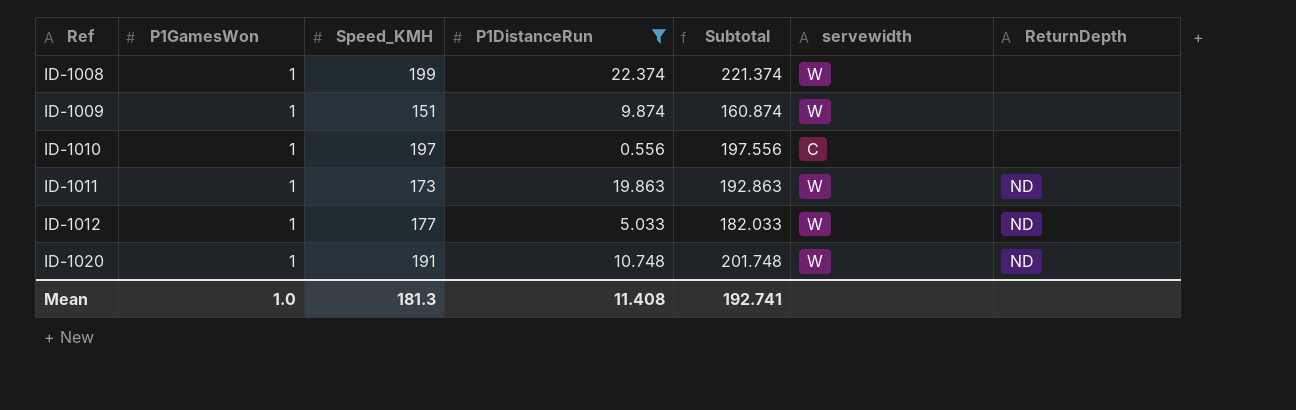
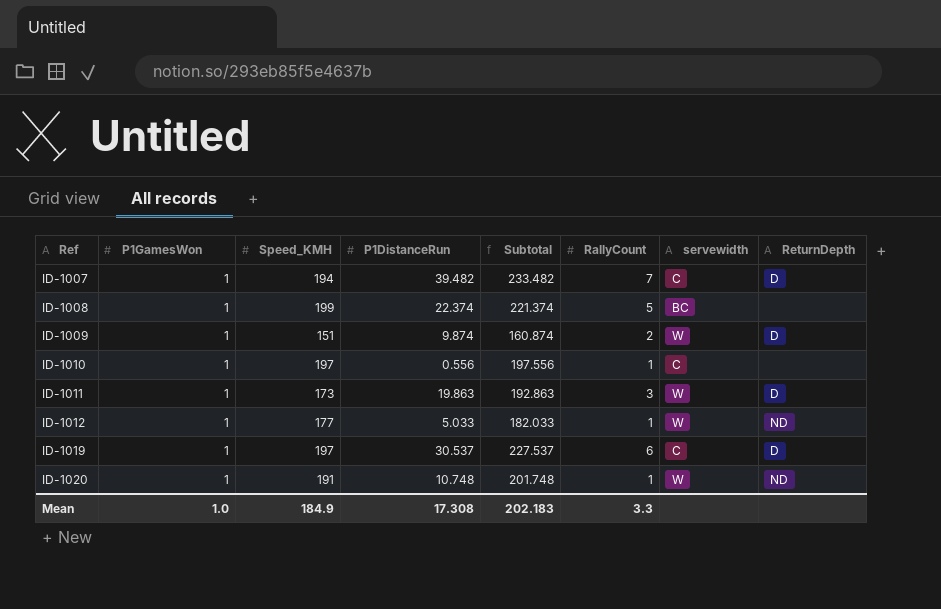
filter: P1DistanceRun <= 22.374 -> none
column RallyCount | position: none -> 6
ID-1008 | servewidth: W -> BC
ID-1009 | ReturnDepth: none -> D
ID-1011 | ReturnDepth: ND -> D
Mean | Speed_KMH: 181.3 -> 184.9
Mean | P1DistanceRun: 11.408 -> 17.308
Mean | Subtotal: 192.741 -> 202.183

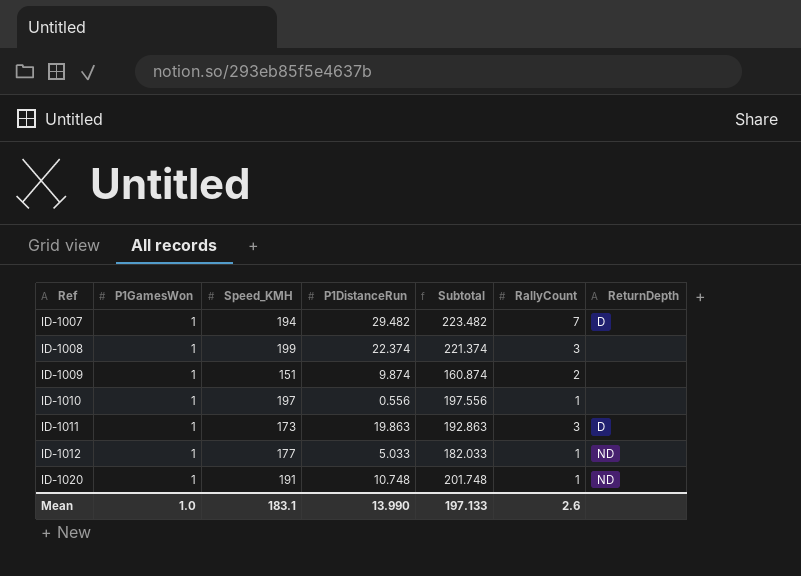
column servewidth | position: 7 -> none
row ID-1019: 1 | 197 | 30.537 | 227.537 | 6 | C | D -> none
ID-1007 | P1DistanceRun: 39.482 -> 29.482
ID-1007 | Subtotal: 233.482 -> 223.482
ID-1008 | RallyCount: 5 -> 3
ID-1009 | ReturnDepth: D -> none
Mean | Speed_KMH: 184.9 -> 183.1
Mean | P1DistanceRun: 17.308 -> 13.990
Mean | Subtotal: 202.183 -> 197.133
Mean | RallyCount: 3.3 -> 2.6

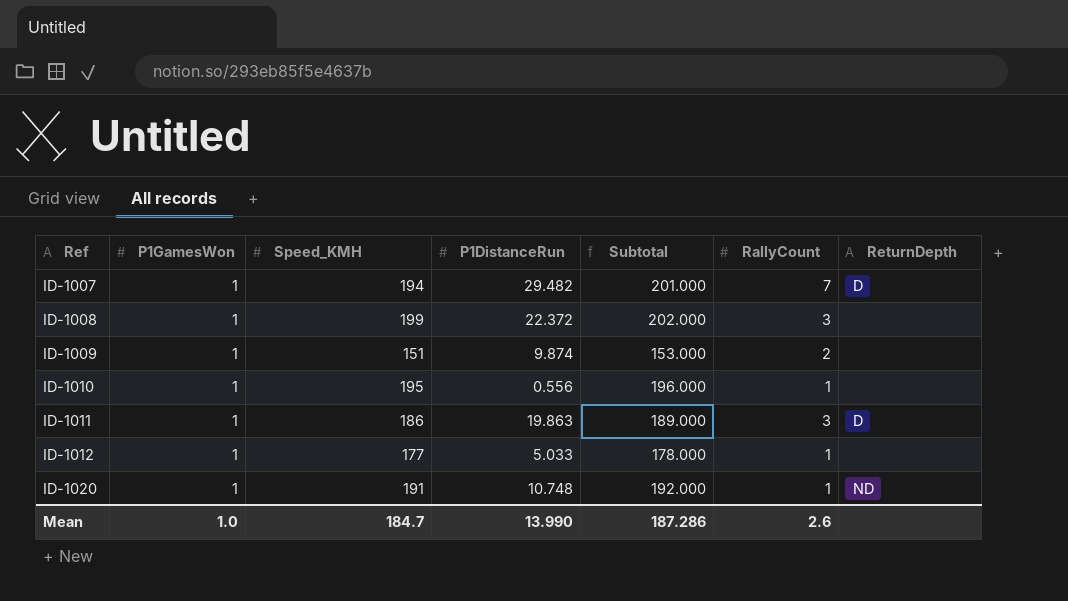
column Subtotal | formula: [Speed_KMH] + [P1DistanceRun] -> [Speed_KMH] + [RallyCount]
ID-1008 | P1DistanceRun: 22.374 -> 22.372
ID-1010 | Speed_KMH: 197 -> 195
ID-1011 | Speed_KMH: 173 -> 186
ID-1012 | ReturnDepth: ND -> none
Mean | Speed_KMH: 183.1 -> 184.7
Mean | Subtotal: 197.133 -> 187.286

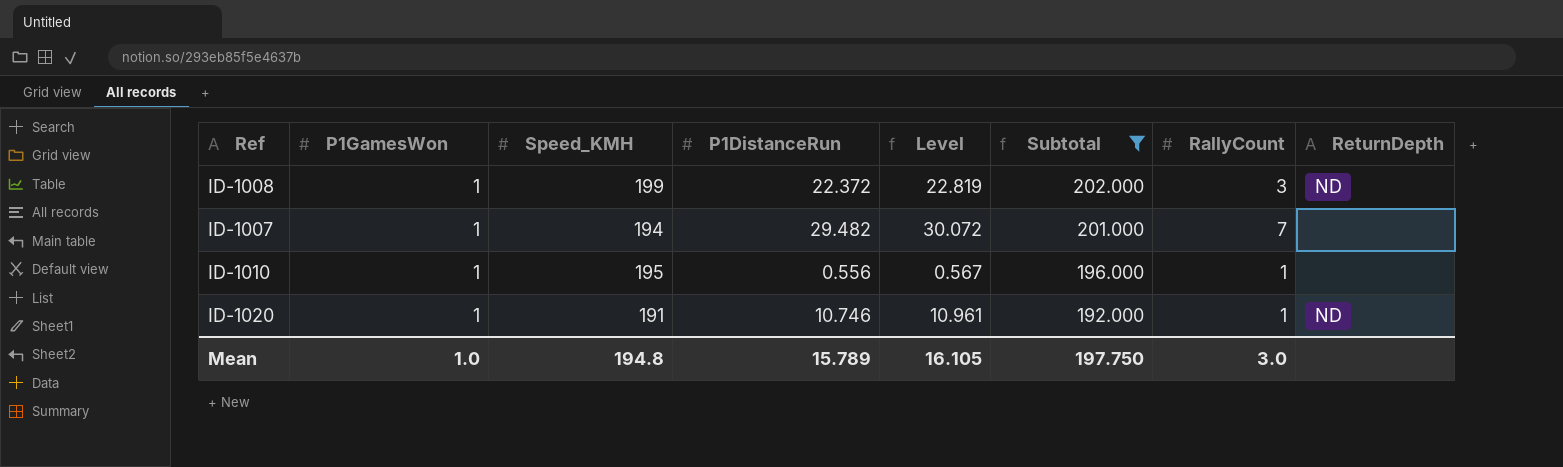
filter: none -> Subtotal >= 192.000
row order: Ref ascending -> Subtotal descending
column Level | formula: none -> [P1DistanceRun] * 1.02
ID-1008 | ReturnDepth: none -> ND
ID-1007 | ReturnDepth: D -> none
ID-1020 | P1DistanceRun: 10.748 -> 10.746
Mean | Speed_KMH: 184.7 -> 194.8
Mean | P1DistanceRun: 13.990 -> 15.789
Mean | Subtotal: 187.286 -> 197.750
Mean | RallyCount: 2.6 -> 3.0

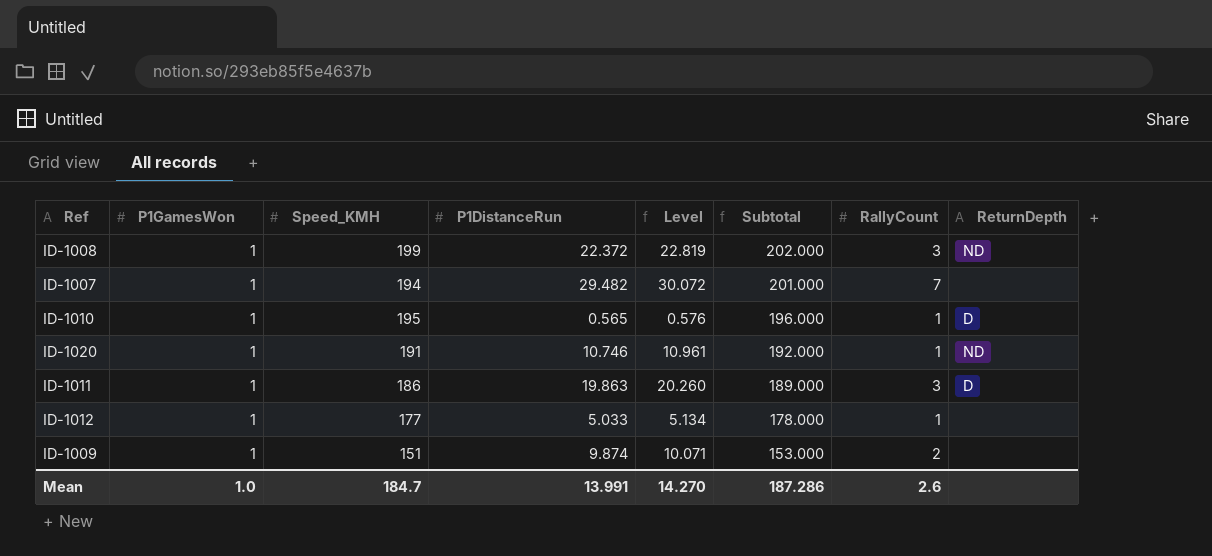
filter: Subtotal >= 192.000 -> none
ID-1010 | P1DistanceRun: 0.556 -> 0.565
ID-1010 | Level: 0.567 -> 0.576
ID-1010 | ReturnDepth: none -> D
Mean | Speed_KMH: 194.8 -> 184.7
Mean | P1DistanceRun: 15.789 -> 13.991
Mean | Level: 16.105 -> 14.270
Mean | Subtotal: 197.750 -> 187.286
Mean | RallyCount: 3.0 -> 2.6

